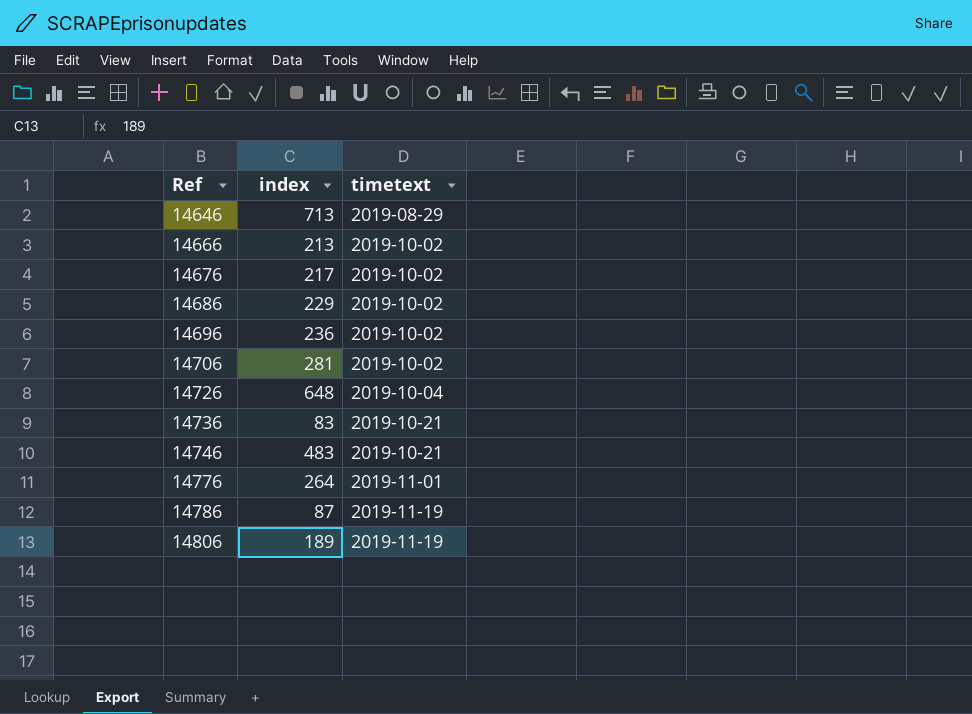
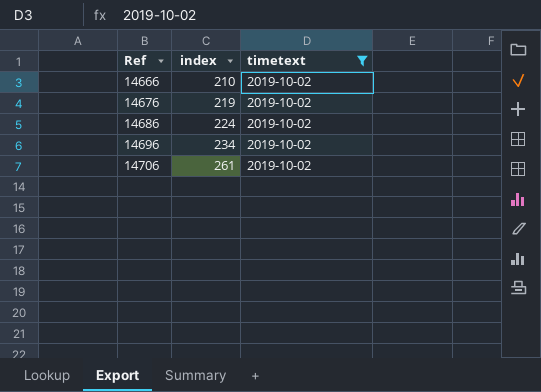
filter: none -> timetext = 2019-10-02
14666 | index: 213 -> 210
14676 | index: 217 -> 219
14686 | index: 229 -> 224
14696 | index: 236 -> 234
14706 | index: 281 -> 261

